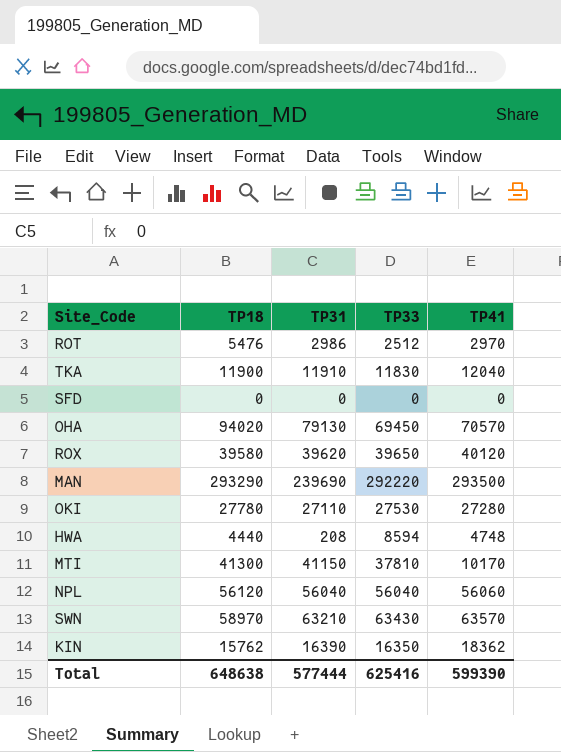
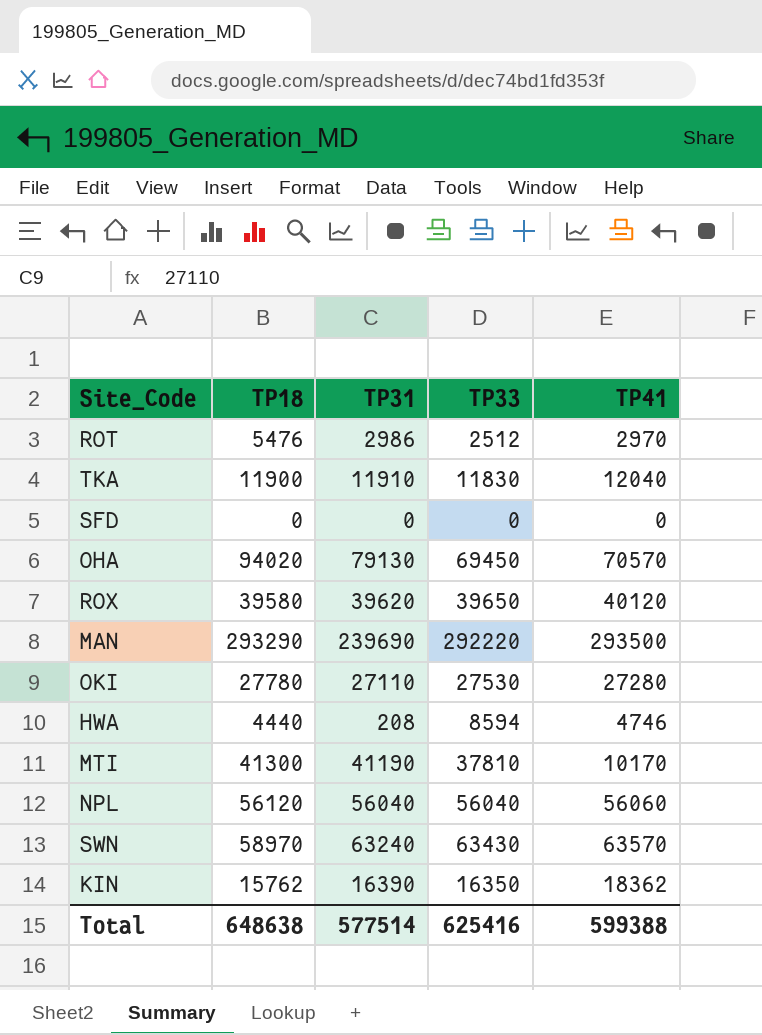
HWA | TP41: 4748 -> 4746
MTI | TP31: 41150 -> 41190
SWN | TP31: 63210 -> 63240
Total | TP31: 577444 -> 577514
Total | TP41: 599390 -> 599388

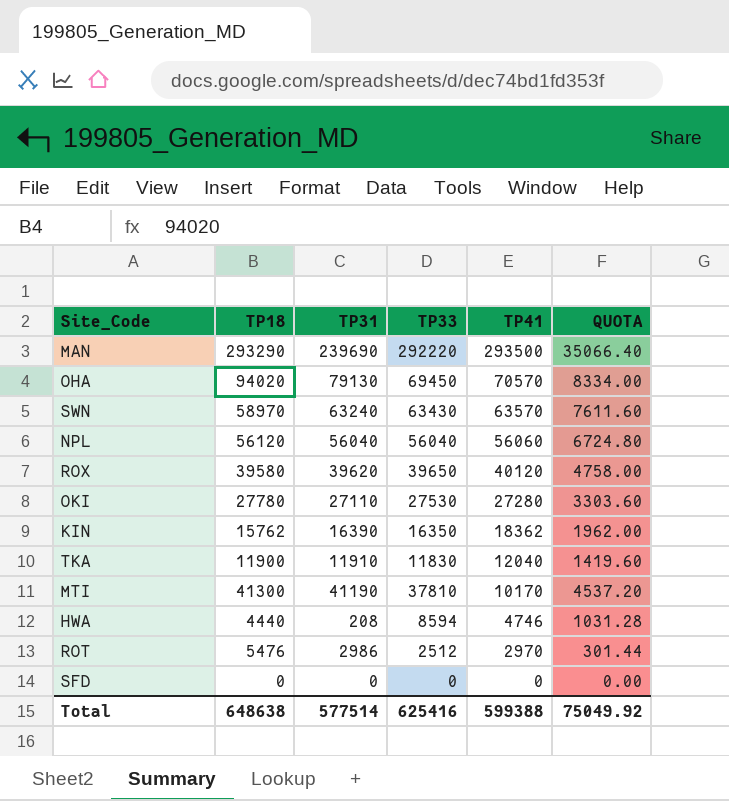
row order: none -> TP41 descending
column QUOTA | formula: none -> [TP33] * 0.12

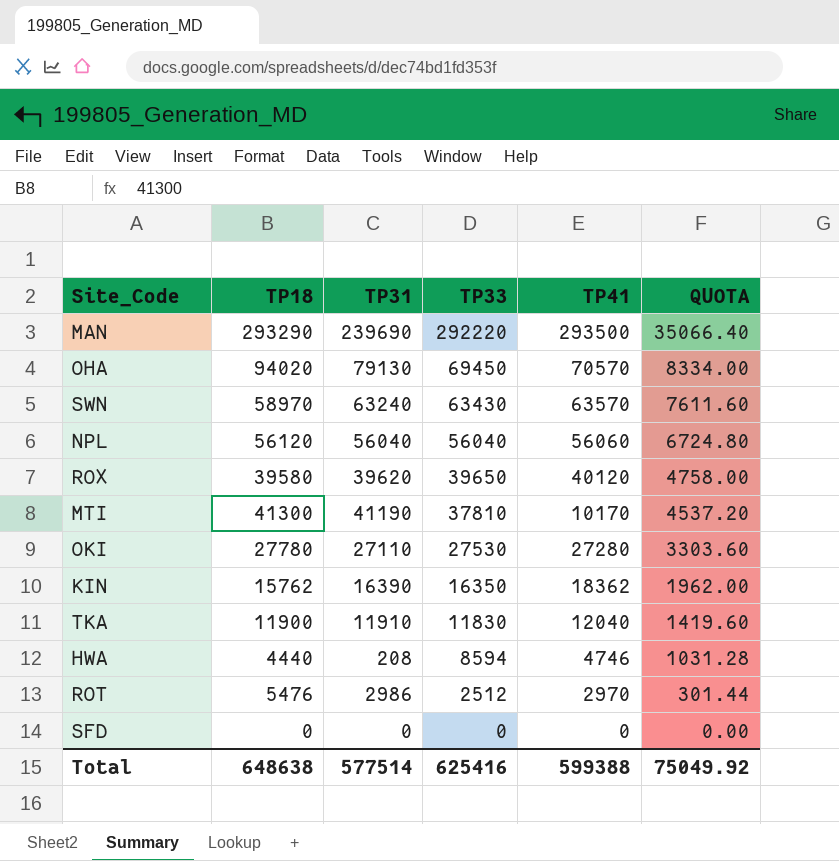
row order: TP41 descending -> TP33 descending

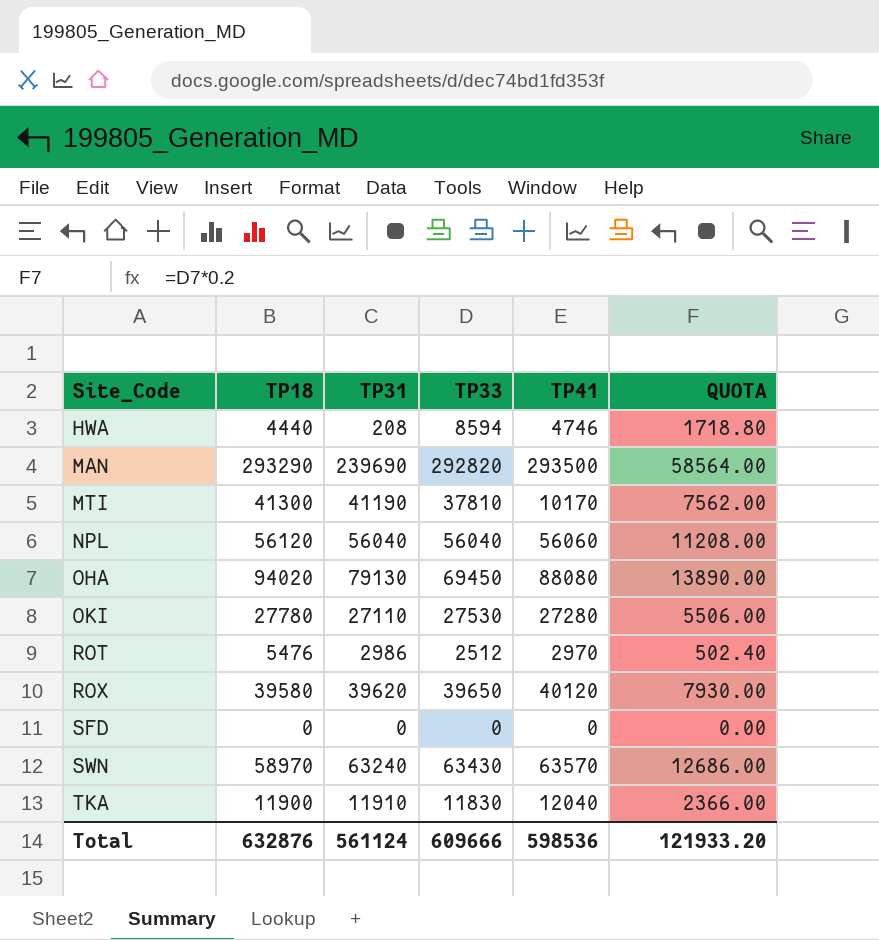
row order: TP33 descending -> Site_Code ascending
column QUOTA | formula: [TP33] * 0.12 -> [TP33] * 0.2
row KIN: 15762 | 16390 | 16350 | 18362 | 1962.00 -> none
MAN | TP33: 292220 -> 292820
OHA | TP41: 70570 -> 88080
Total | TP18: 648638 -> 632876
Total | TP31: 577514 -> 561124
Total | TP33: 625416 -> 609666
Total | TP41: 599388 -> 598536
Total | QUOTA: 75049.92 -> 121933.20

